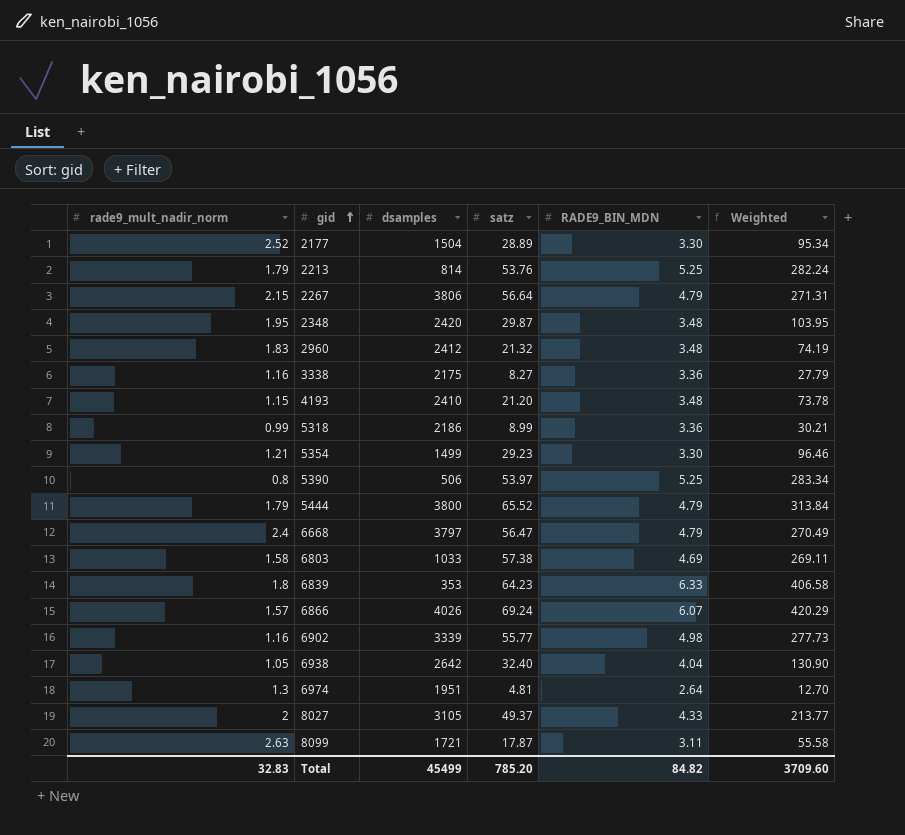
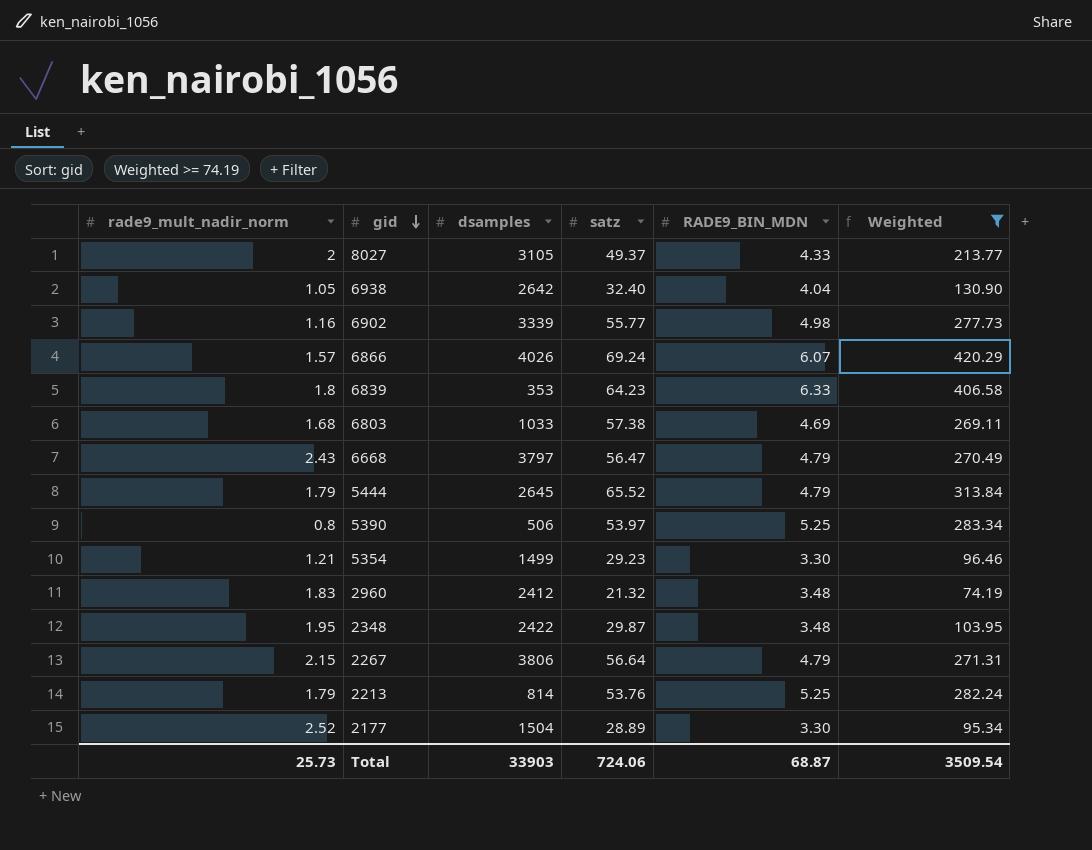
filter: none -> Weighted >= 74.19
row order: gid ascending -> gid descending
6803 | rade9_mult_nadir_norm: 1.58 -> 1.68
6668 | rade9_mult_nadir_norm: 2.4 -> 2.43
5444 | dsamples: 3800 -> 2645
2348 | dsamples: 2420 -> 2422
Total | rade9_mult_nadir_norm: 32.83 -> 25.73
Total | dsamples: 45499 -> 33903
Total | satz: 785.20 -> 724.06
Total | RADE9_BIN_MDN: 84.82 -> 68.87
Total | Weighted: 3709.60 -> 3509.54

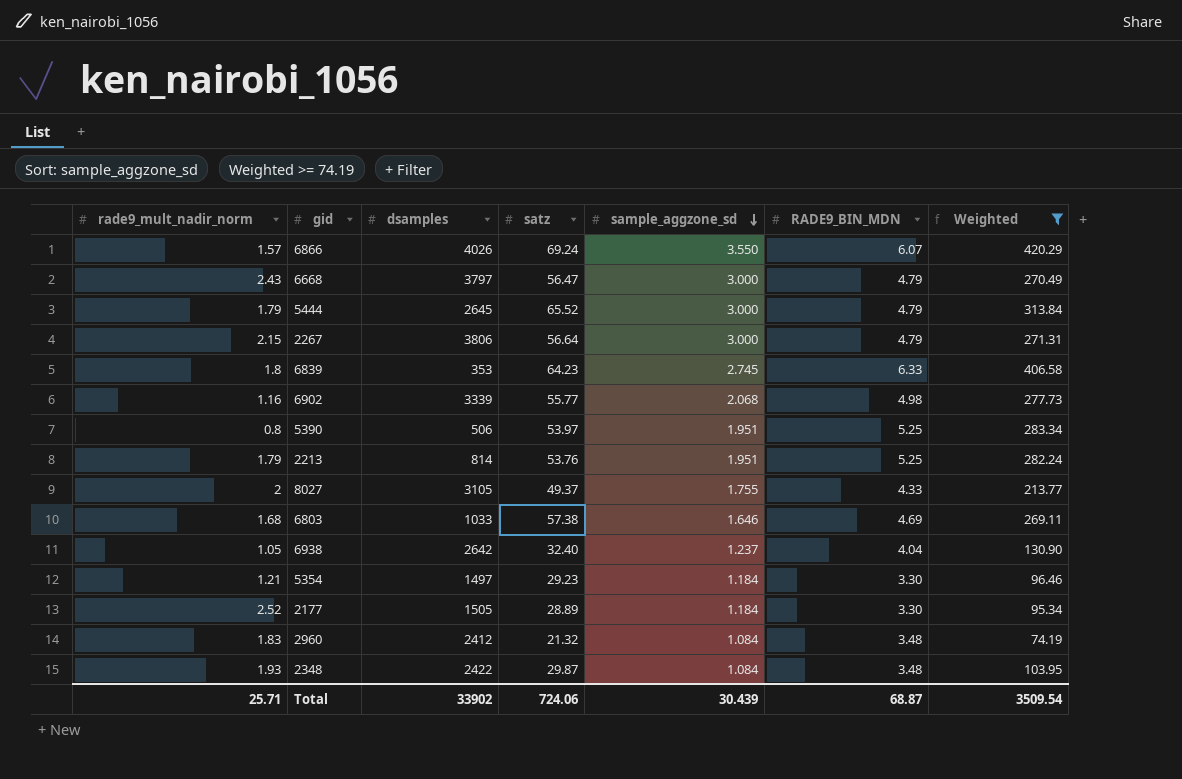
row order: gid descending -> sample_aggzone_sd descending
column sample_aggzone_sd | position: none -> 5
5354 | dsamples: 1499 -> 1497
2177 | dsamples: 1504 -> 1505
2348 | rade9_mult_nadir_norm: 1.95 -> 1.93
Total | rade9_mult_nadir_norm: 25.73 -> 25.71
Total | dsamples: 33903 -> 33902

